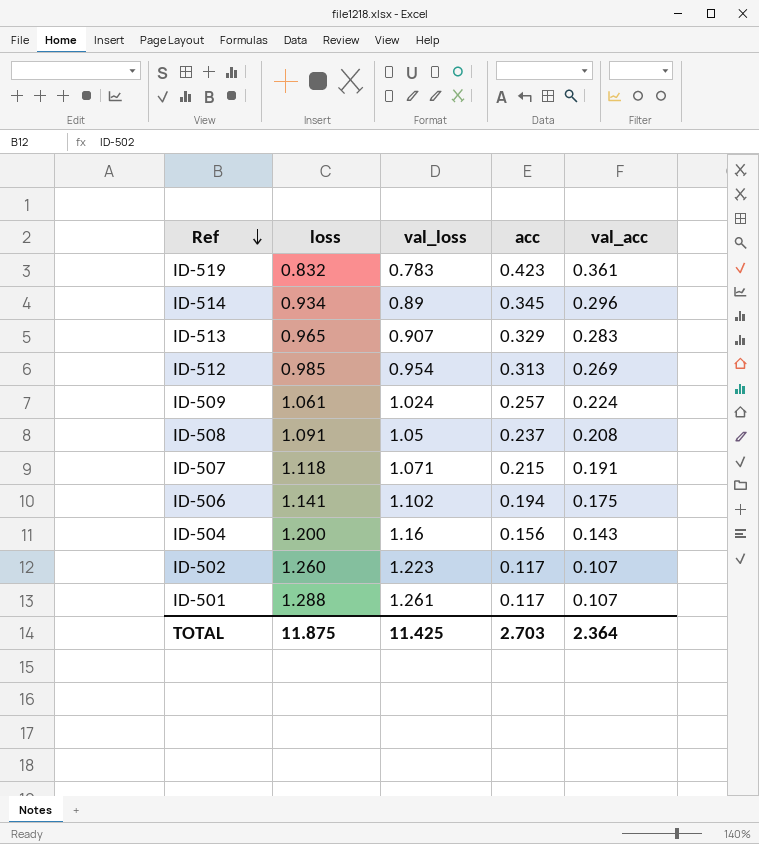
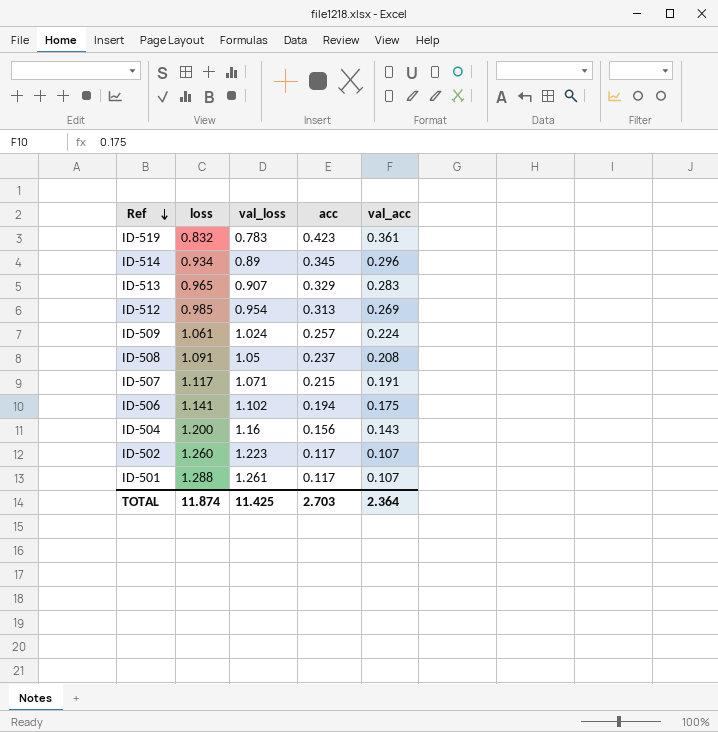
ID-507 | loss: 1.118 -> 1.117
TOTAL | loss: 11.875 -> 11.874

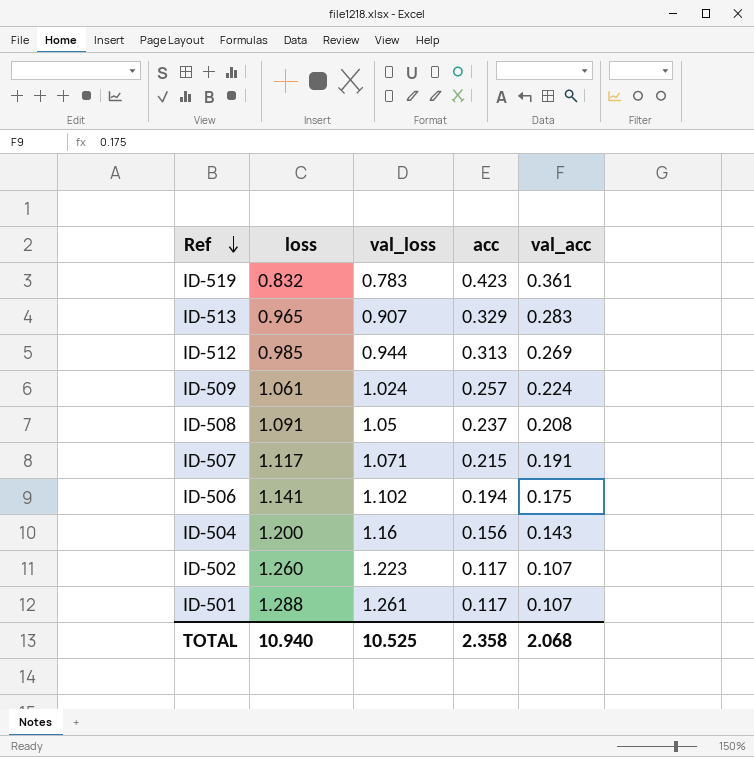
row ID-514: 0.934 | 0.89 | 0.345 | 0.296 -> none
ID-512 | val_loss: 0.954 -> 0.944
TOTAL | loss: 11.874 -> 10.940
TOTAL | val_loss: 11.425 -> 10.525
TOTAL | acc: 2.703 -> 2.358
TOTAL | val_acc: 2.364 -> 2.068

